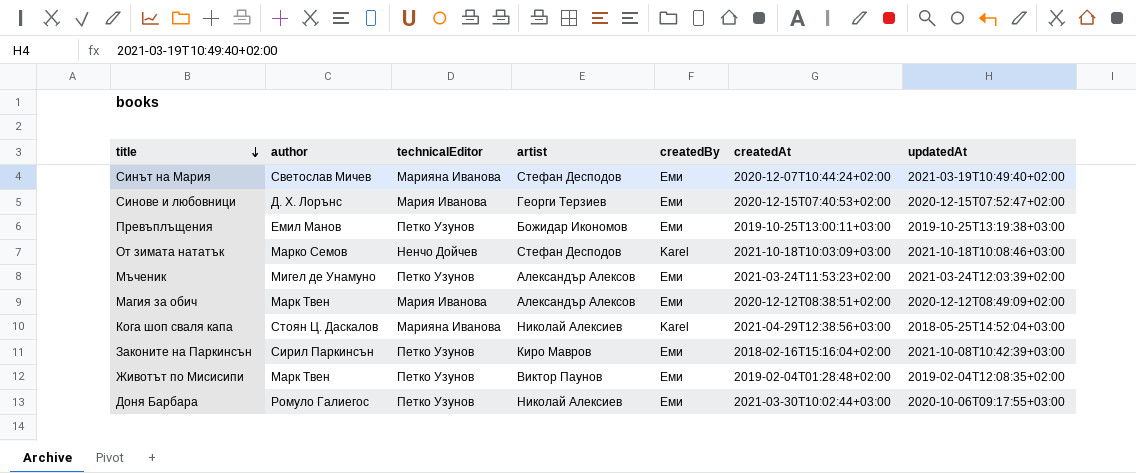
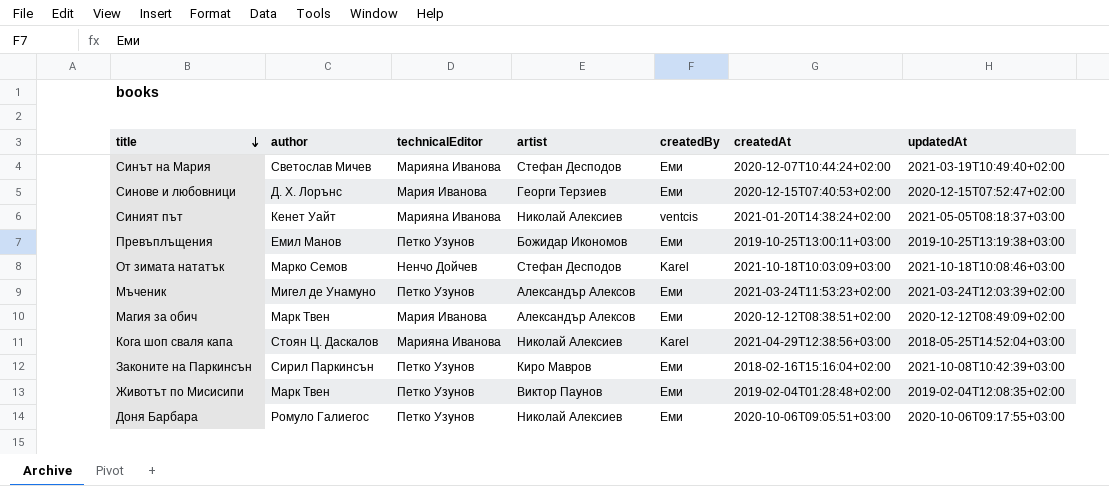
row Синият път: none -> Кенет Уайт | Марияна Иванова | Николай Алексиев | ventcis | 2021-01-20T14:38:24+02:00 | 2021-05-05T08:18:37+03:00
Доня Барбара | createdAt: 2021-03-30T10:02:44+03:00 -> 2020-10-06T09:05:51+03:00

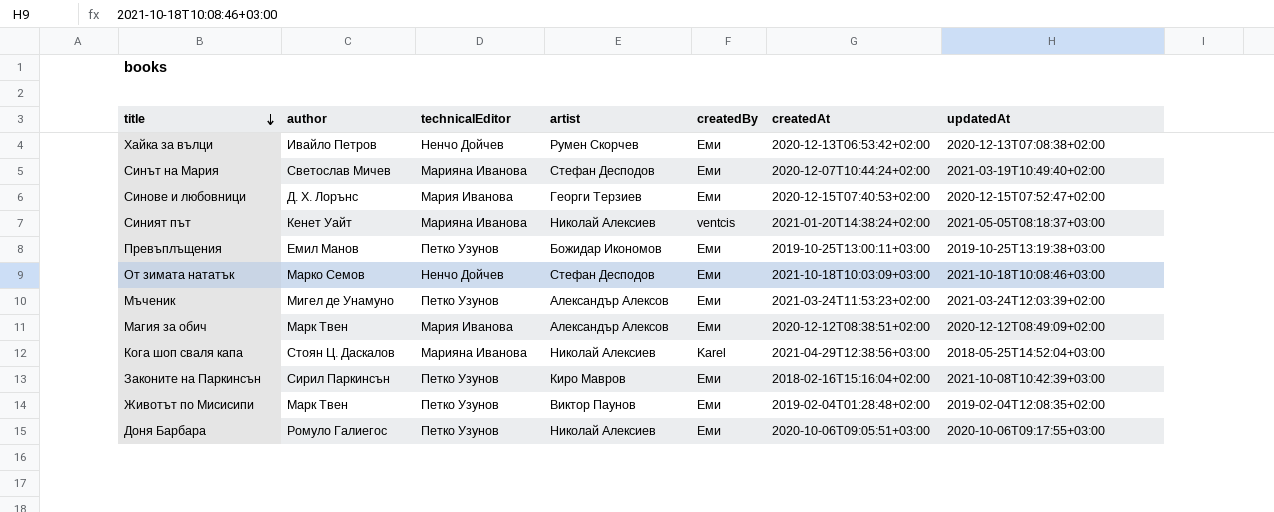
row Хайка за вълци: none -> Ивайло Петров | Ненчо Дойчев | Румен Скорчев | Еми | 2020-12-13T06:53:42+02:00 | 2020-12-13T07:08:38+02:00
От зимата нататък | createdBy: Karel -> Еми

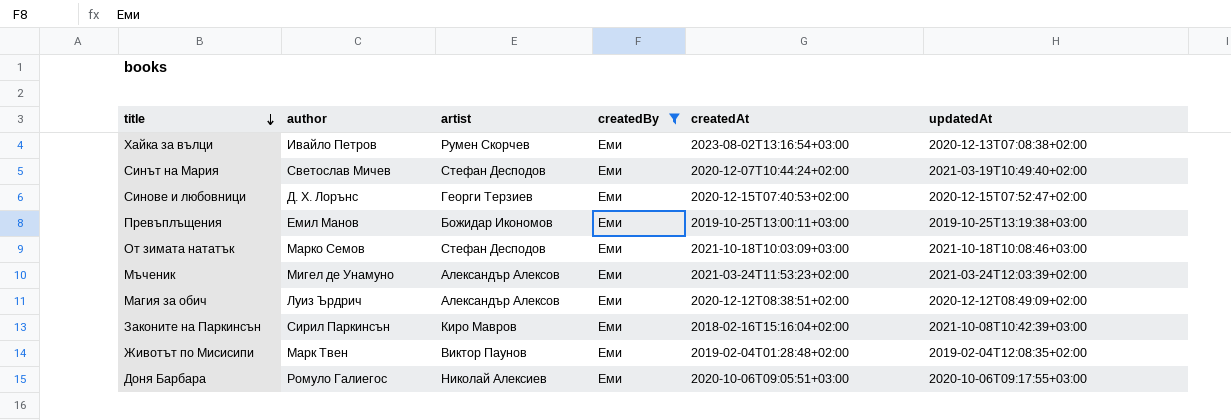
filter: none -> createdBy = Еми
column technicalEditor | position: 3 -> none
Хайка за вълци | createdAt: 2020-12-13T06:53:42+02:00 -> 2023-08-02T13:16:54+03:00
Магия за обич | author: Марк Твен -> Луиз Ърдрич

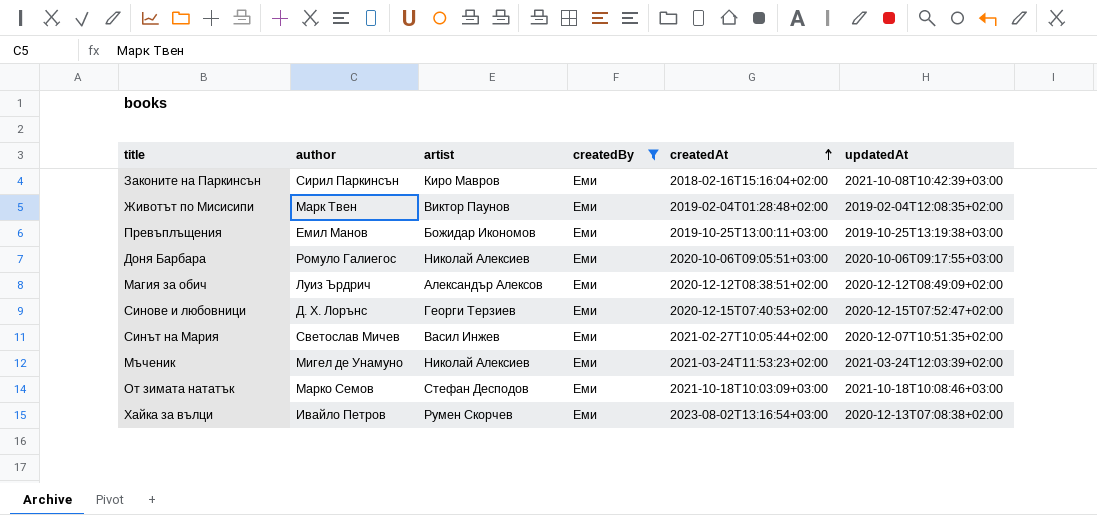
row order: title descending -> createdAt ascending
Синът на Мария | artist: Стефан Десподов -> Васил Инжев
Синът на Мария | createdAt: 2020-12-07T10:44:24+02:00 -> 2021-02-27T10:05:44+02:00
Синът на Мария | updatedAt: 2021-03-19T10:49:40+02:00 -> 2020-12-07T10:51:35+02:00
Мъченик | artist: Александър Алексов -> Николай Алексиев

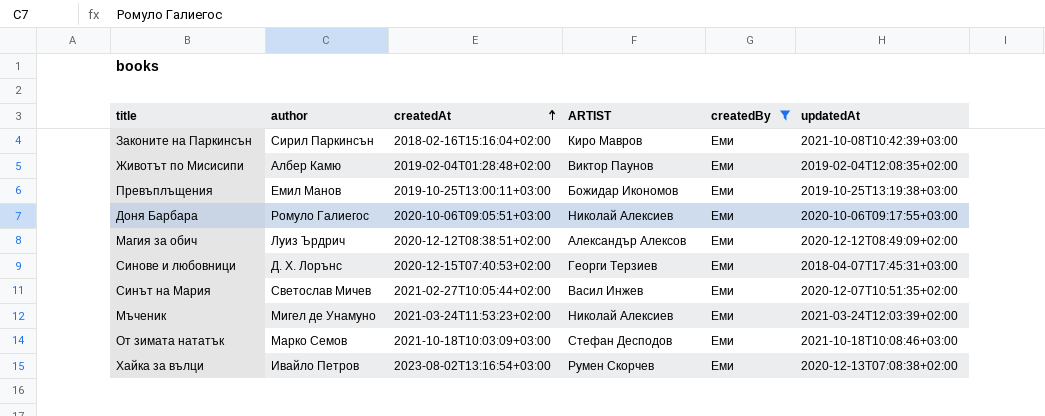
column createdAt | position: 5 -> 3
column name: artist -> ARTIST
Животът по Мисисипи | author: Марк Твен -> Албер Камю
Синове и любовници | updatedAt: 2020-12-15T07:52:47+02:00 -> 2018-04-07T17:45:31+03:00

